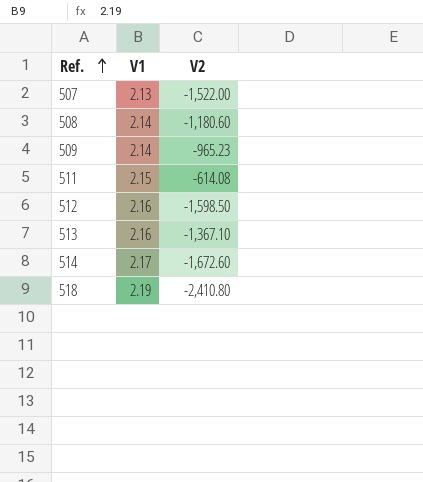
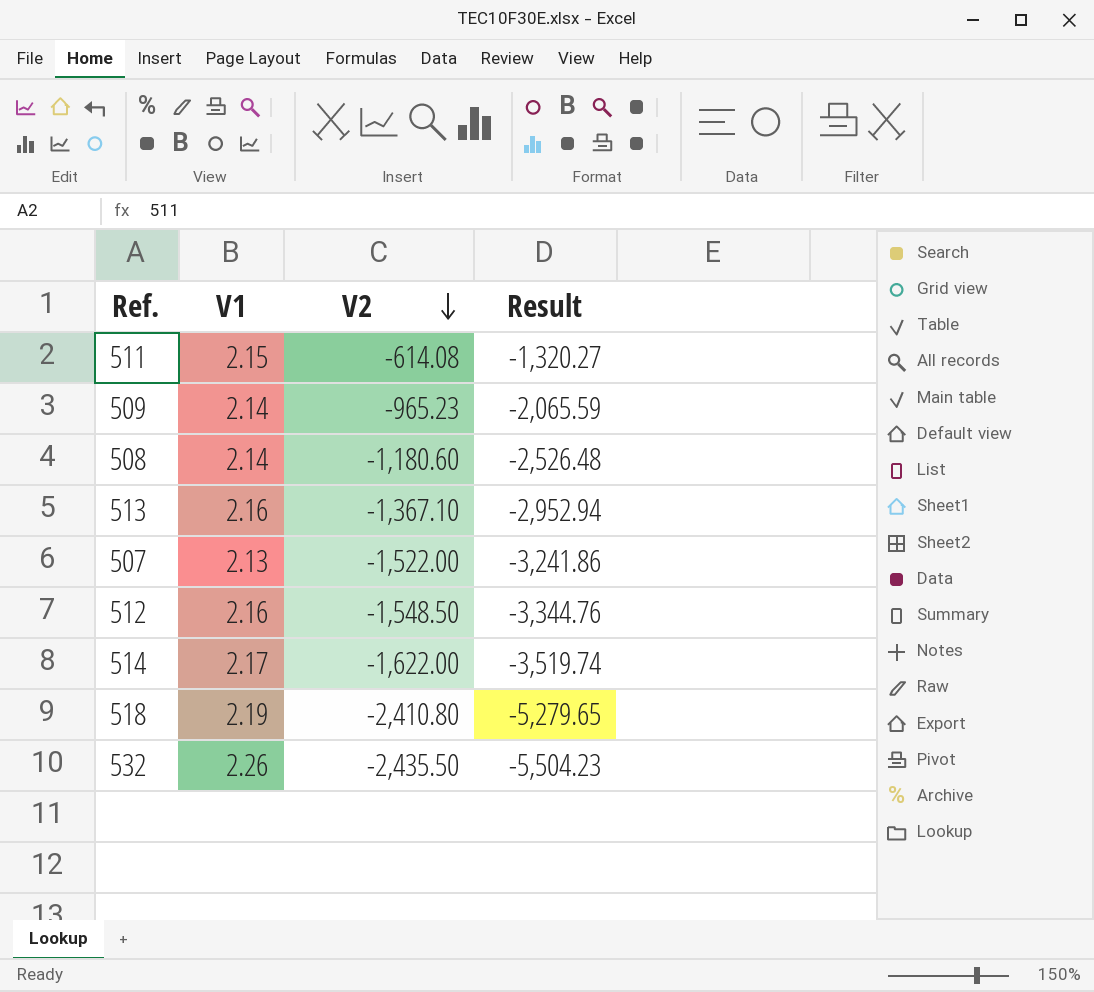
row order: Ref. ascending -> V2 descending
column Result | formula: none -> [V1] * [V2]
512 | V2: -1,598.50 -> -1,548.50
514 | V2: -1,672.60 -> -1,622.00
row 532: none -> 2.26 | -2,435.50 | -5,504.23

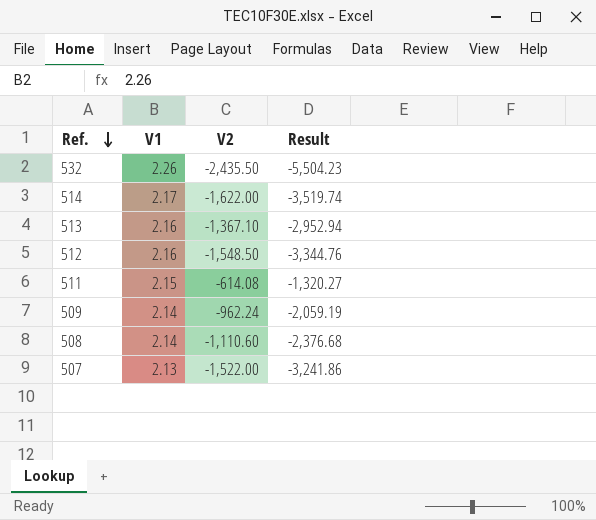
row order: V2 descending -> Ref. descending
row 518: 2.19 | -2,410.80 | -5,279.65 -> none
509 | V2: -965.23 -> -962.24
509 | Result: -2,065.59 -> -2,059.19
508 | V2: -1,180.60 -> -1,110.60
508 | Result: -2,526.48 -> -2,376.68

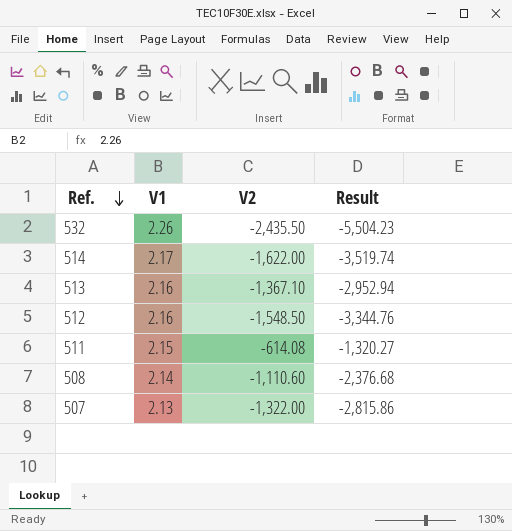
row 509: 2.14 | -962.24 | -2,059.19 -> none
507 | V2: -1,522.00 -> -1,322.00
507 | Result: -3,241.86 -> -2,815.86

